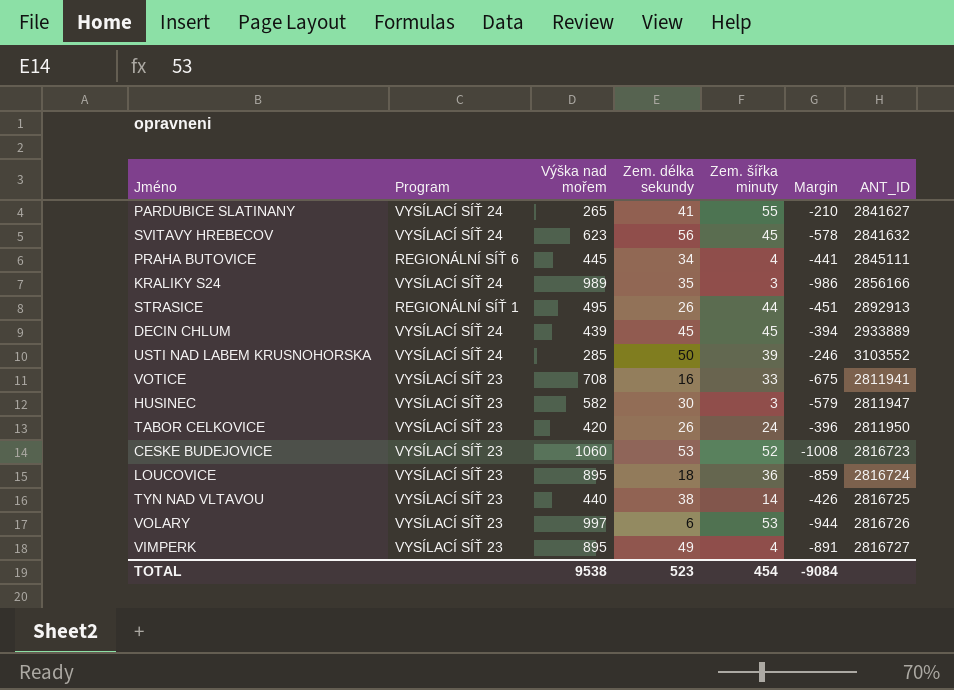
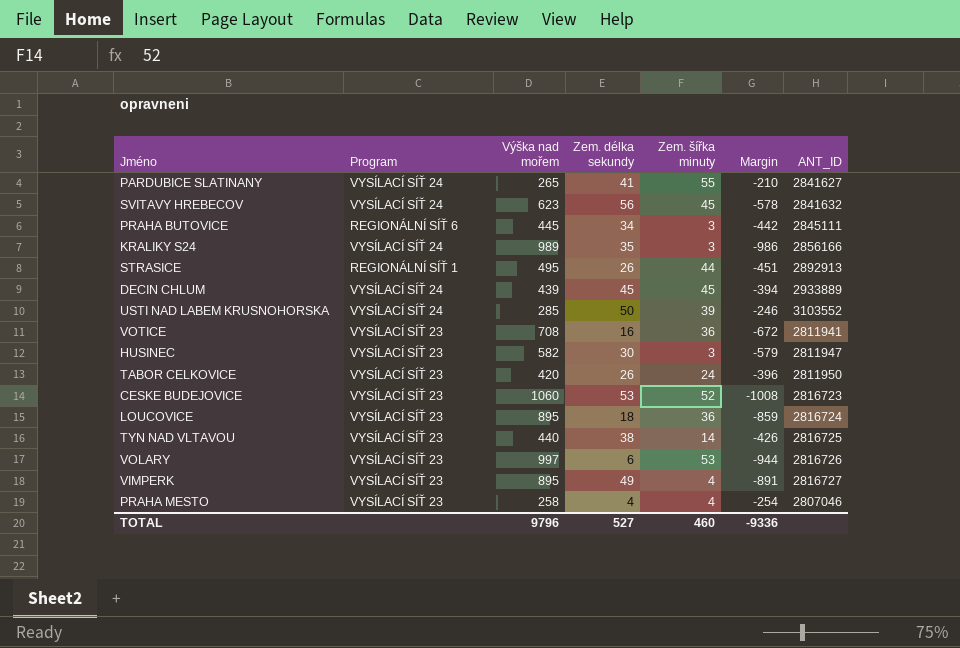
PRAHA BUTOVICE | Zem. šířka minuty: 4 -> 3
PRAHA BUTOVICE | Margin: -441 -> -442
VOTICE | Zem. šířka minuty: 33 -> 36
VOTICE | Margin: -675 -> -672
row PRAHA MESTO: none -> VYSÍLACÍ SÍŤ 23 | 258 | 4 | 4 | -254 | 2807046
TOTAL | Výška nad mořem: 9538 -> 9796
TOTAL | Zem. délka sekundy: 523 -> 527
TOTAL | Zem. šířka minuty: 454 -> 460
TOTAL | Margin: -9084 -> -9336

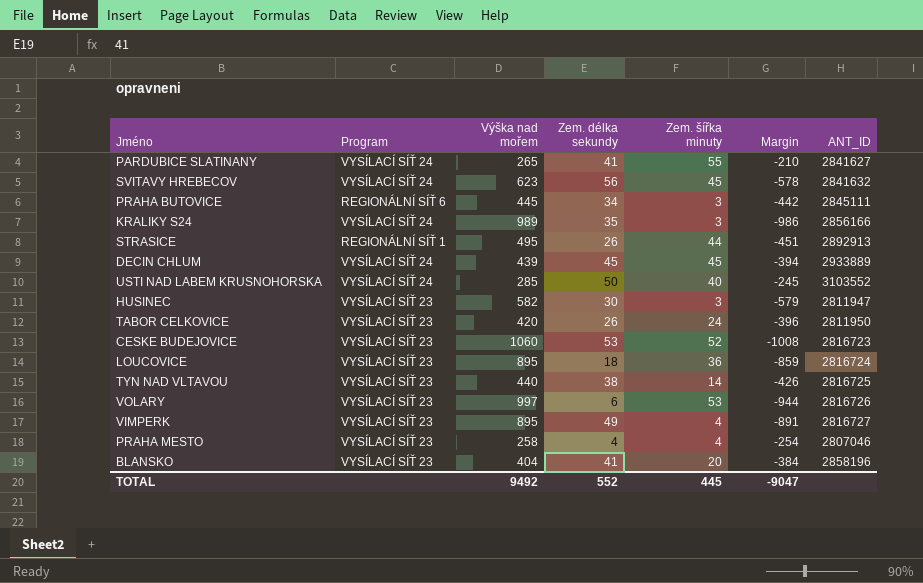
row VOTICE: VYSÍLACÍ SÍŤ 23 | 708 | 16 | 36 | -672 | 2811941 -> none
USTI NAD LABEM KRUSNOHORSKA | Zem. šířka minuty: 39 -> 40
USTI NAD LABEM KRUSNOHORSKA | Margin: -246 -> -245
row BLANSKO: none -> VYSÍLACÍ SÍŤ 23 | 404 | 41 | 20 | -384 | 2858196
TOTAL | Výška nad mořem: 9796 -> 9492
TOTAL | Zem. délka sekundy: 527 -> 552
TOTAL | Zem. šířka minuty: 460 -> 445
TOTAL | Margin: -9336 -> -9047

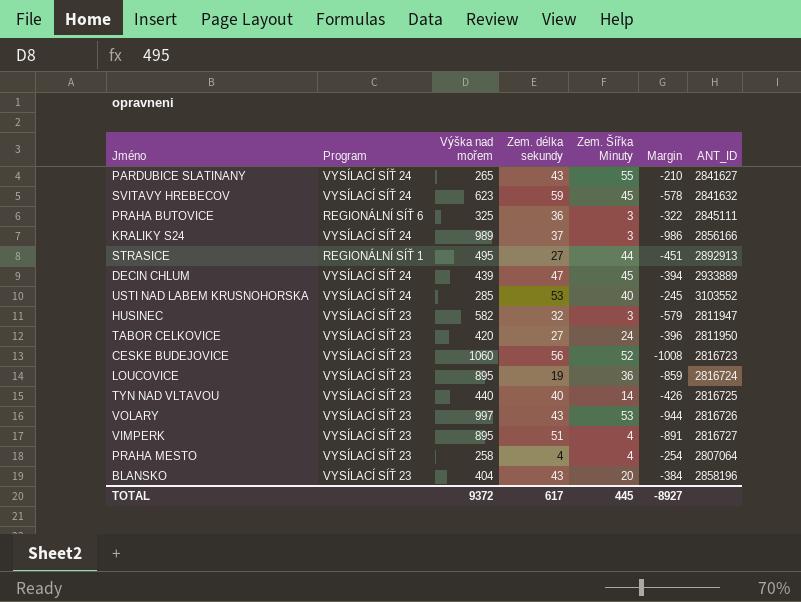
column name: Zem. šířka minuty -> Zem. Šířka Minuty
PARDUBICE SLATINANY | Zem. délka sekundy: 41 -> 43
SVITAVY HREBECOV | Zem. délka sekundy: 56 -> 59
PRAHA BUTOVICE | Výška nad mořem: 445 -> 325
PRAHA BUTOVICE | Zem. délka sekundy: 34 -> 36
PRAHA BUTOVICE | Margin: -442 -> -322
KRALIKY S24 | Zem. délka sekundy: 35 -> 37
STRASICE | Zem. délka sekundy: 26 -> 27
DECIN CHLUM | Zem. délka sekundy: 45 -> 47
USTI NAD LABEM KRUSNOHORSKA | Zem. délka sekundy: 50 -> 53
HUSINEC | Zem. délka sekundy: 30 -> 32
TABOR CELKOVICE | Zem. délka sekundy: 26 -> 27
CESKE BUDEJOVICE | Zem. délka sekundy: 53 -> 56
LOUCOVICE | Zem. délka sekundy: 18 -> 19
TYN NAD VLTAVOU | Zem. délka sekundy: 38 -> 40
VOLARY | Zem. délka sekundy: 6 -> 43
VIMPERK | Zem. délka sekundy: 49 -> 51
PRAHA MESTO | ANT_ID: 2807046 -> 2807064
BLANSKO | Zem. délka sekundy: 41 -> 43
TOTAL | Výška nad mořem: 9492 -> 9372
TOTAL | Zem. délka sekundy: 552 -> 617
TOTAL | Margin: -9047 -> -8927

